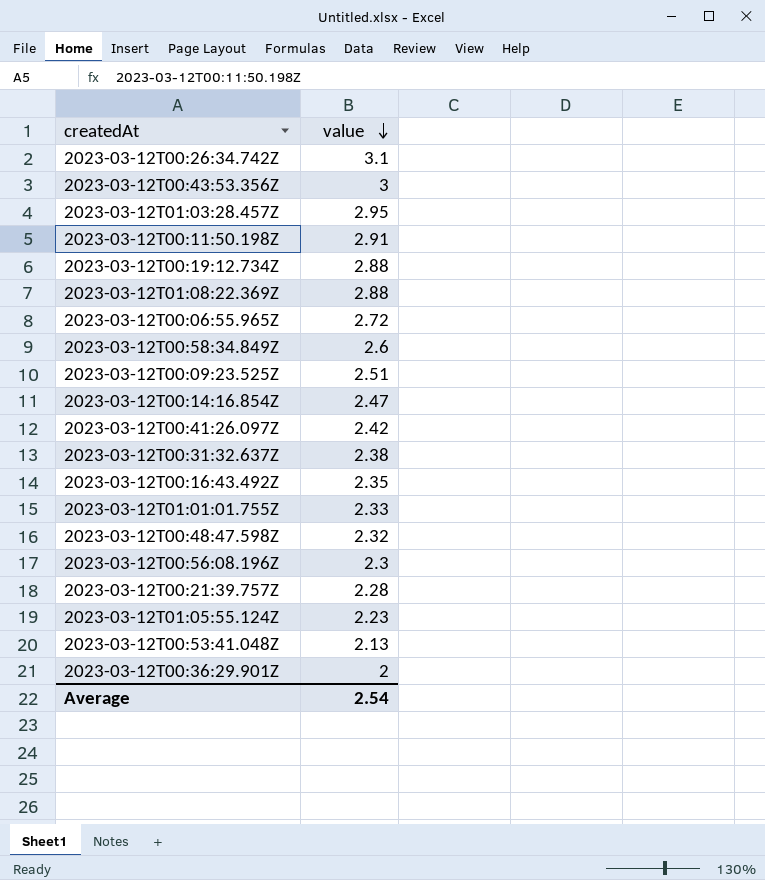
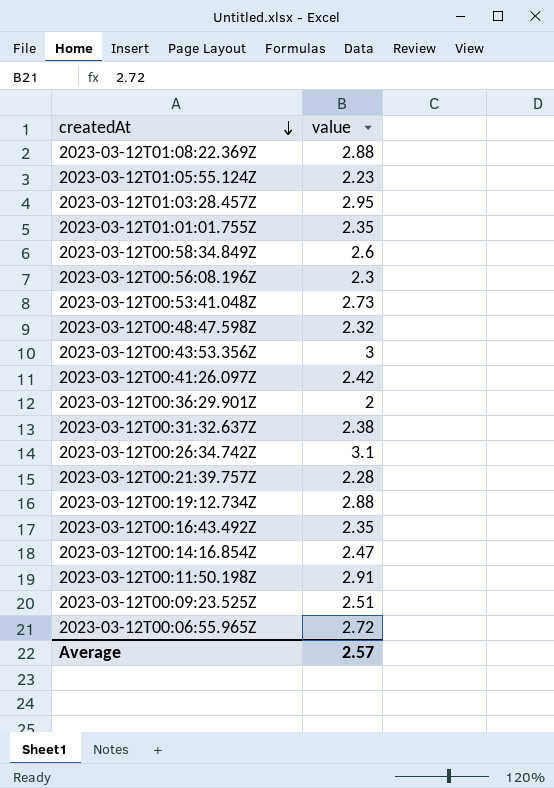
row order: value descending -> createdAt descending
2023-03-12T01:01:01.755Z | value: 2.33 -> 2.35
2023-03-12T00:53:41.048Z | value: 2.13 -> 2.73
Average | value: 2.54 -> 2.57

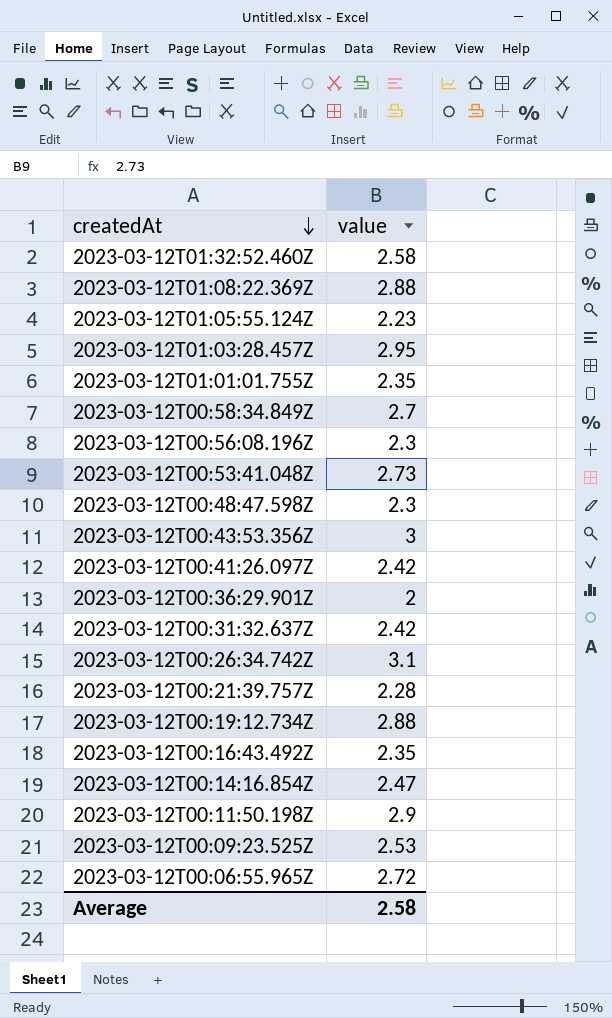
row 2023-03-12T01:32:52.460Z: none -> 2.58
2023-03-12T00:58:34.849Z | value: 2.6 -> 2.7
2023-03-12T00:48:47.598Z | value: 2.32 -> 2.3
2023-03-12T00:31:32.637Z | value: 2.38 -> 2.42
2023-03-12T00:11:50.198Z | value: 2.91 -> 2.9
2023-03-12T00:09:23.525Z | value: 2.51 -> 2.53
Average | value: 2.57 -> 2.58

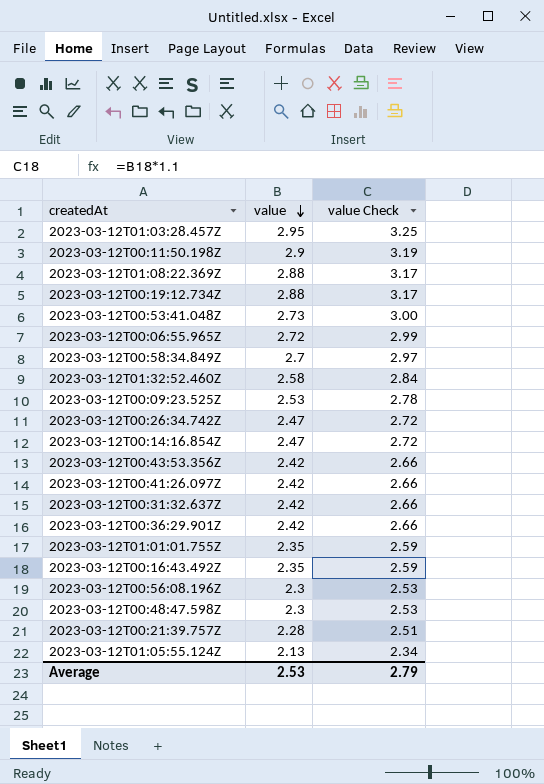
row order: createdAt descending -> value descending
column value Check | formula: none -> [value] * 1.1
2023-03-12T00:26:34.742Z | value: 3.1 -> 2.47
2023-03-12T00:43:53.356Z | value: 3 -> 2.42
2023-03-12T00:36:29.901Z | value: 2 -> 2.42
2023-03-12T01:05:55.124Z | value: 2.23 -> 2.13
Average | value: 2.58 -> 2.53

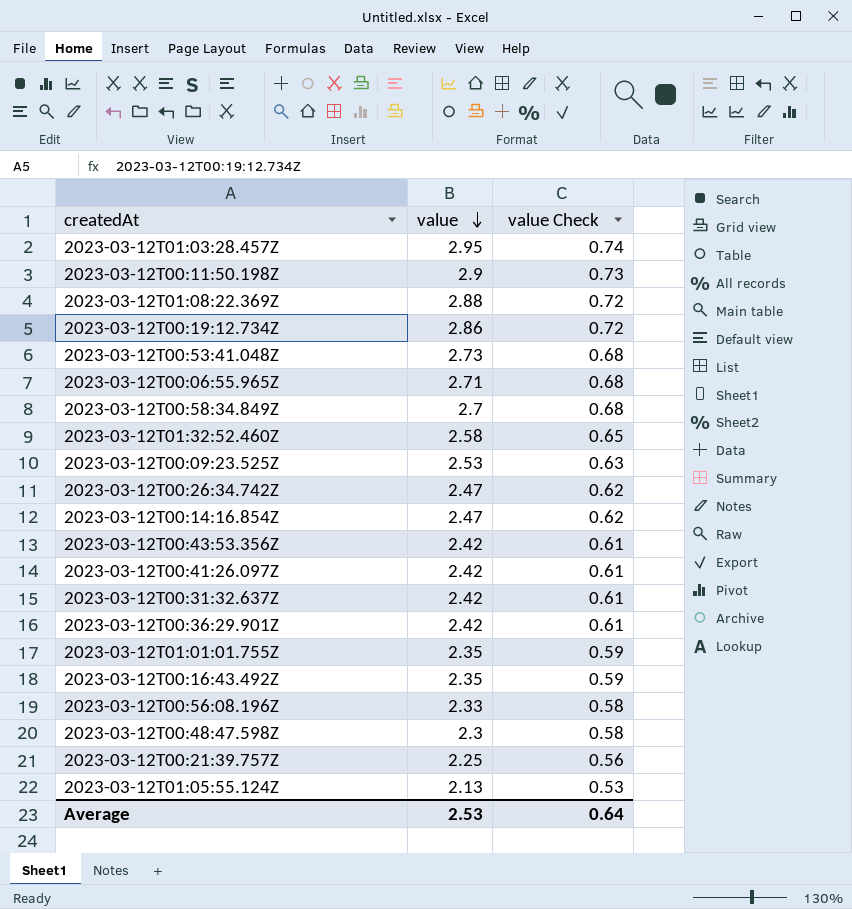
column value Check | formula: [value] * 1.1 -> [value] * 0.25
2023-03-12T00:19:12.734Z | value: 2.88 -> 2.86
2023-03-12T00:06:55.965Z | value: 2.72 -> 2.71
2023-03-12T00:56:08.196Z | value: 2.3 -> 2.33
2023-03-12T00:21:39.757Z | value: 2.28 -> 2.25
Average | value Check: 2.79 -> 0.64

